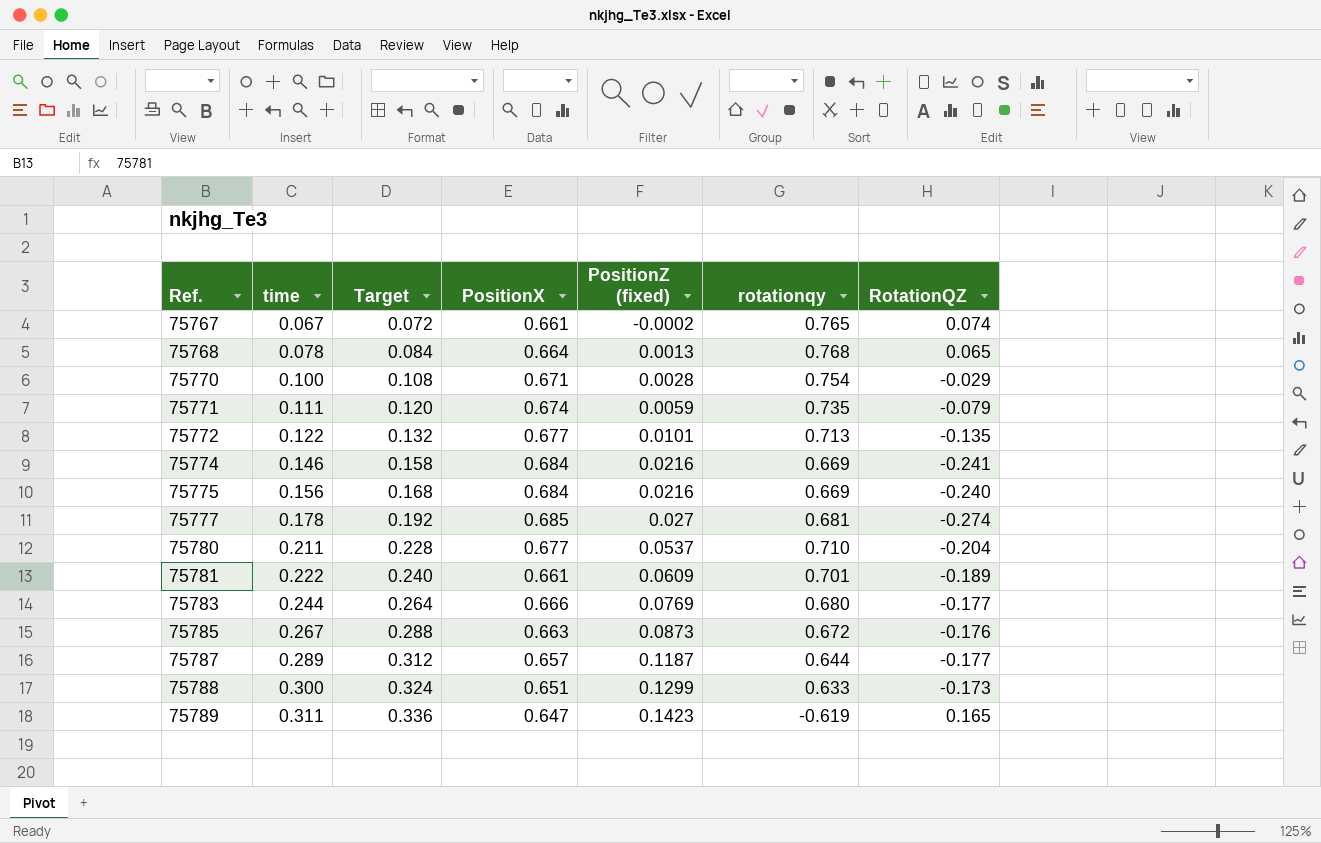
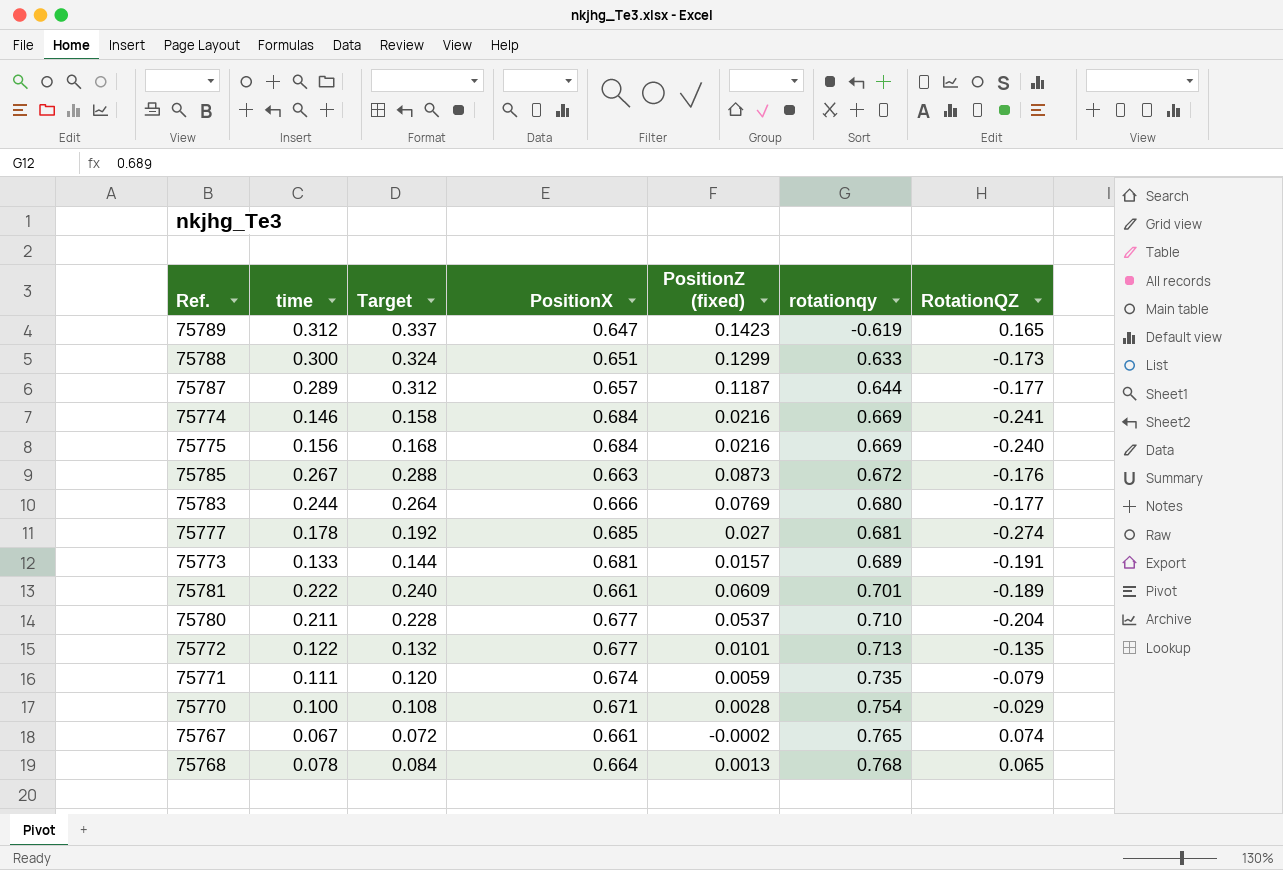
row order: Ref. ascending -> rotationqy ascending
75789 | time: 0.311 -> 0.312
75789 | Target: 0.336 -> 0.337
row 75773: none -> 0.133 | 0.144 | 0.681 | 0.0157 | 0.689 | -0.191

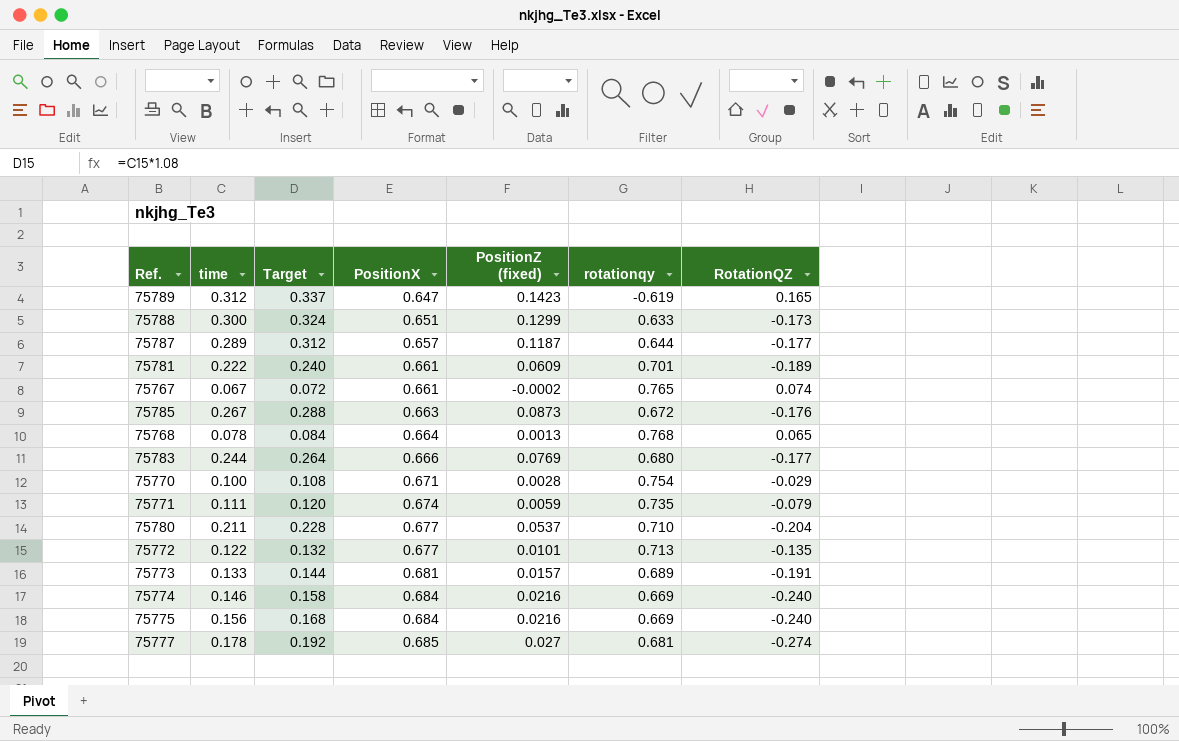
row order: rotationqy ascending -> PositionX ascending
75774 | RotationQZ: -0.241 -> -0.240

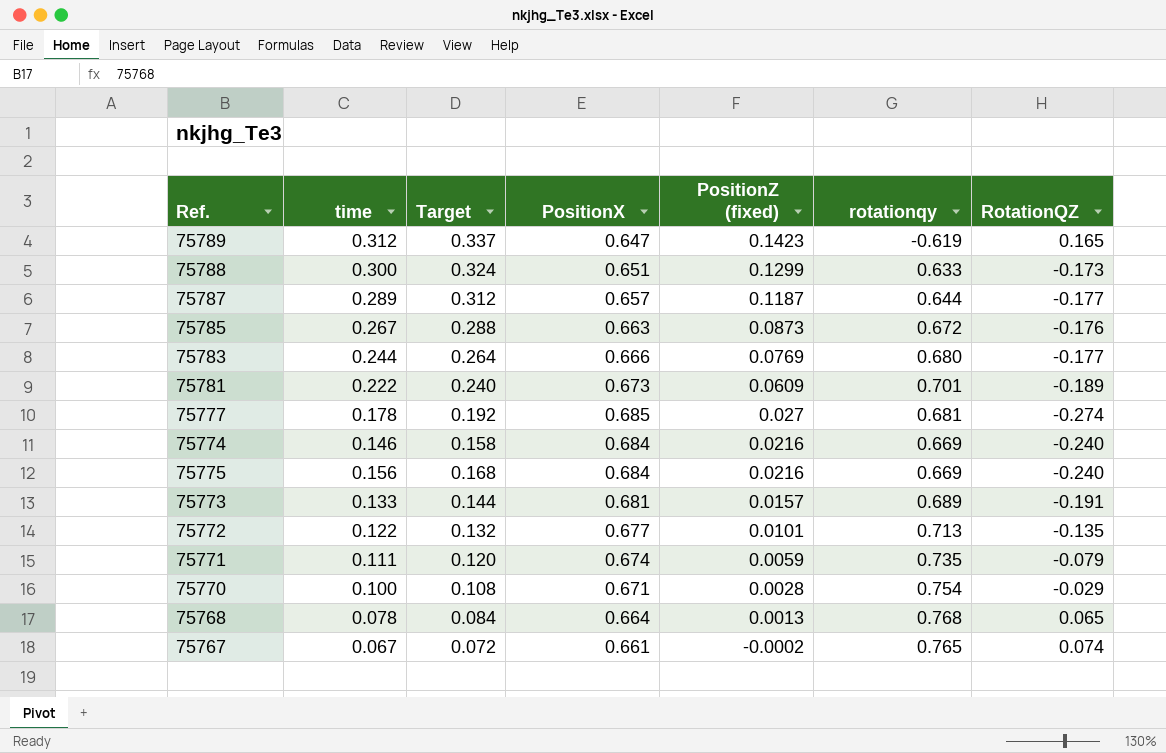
row order: PositionX ascending -> PositionZ (fixed) descending
row 75780: 0.211 | 0.228 | 0.677 | 0.0537 | 0.710 | -0.204 -> none
75781 | PositionX: 0.661 -> 0.673

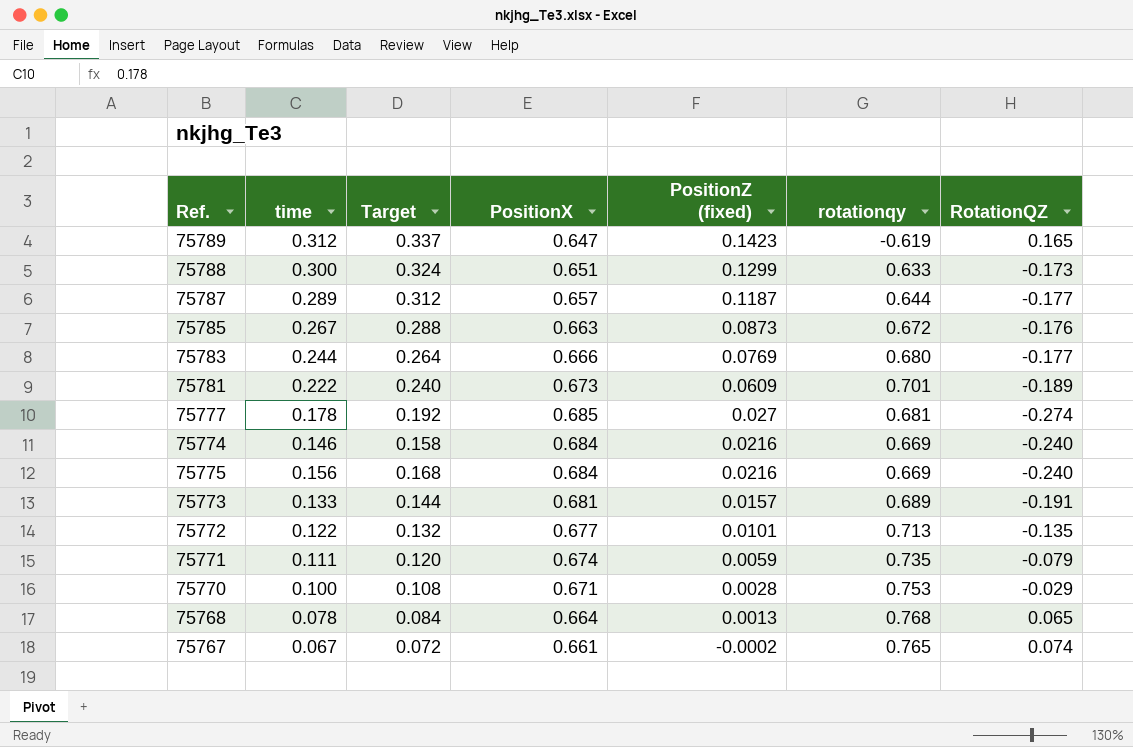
75770 | rotationqy: 0.754 -> 0.753

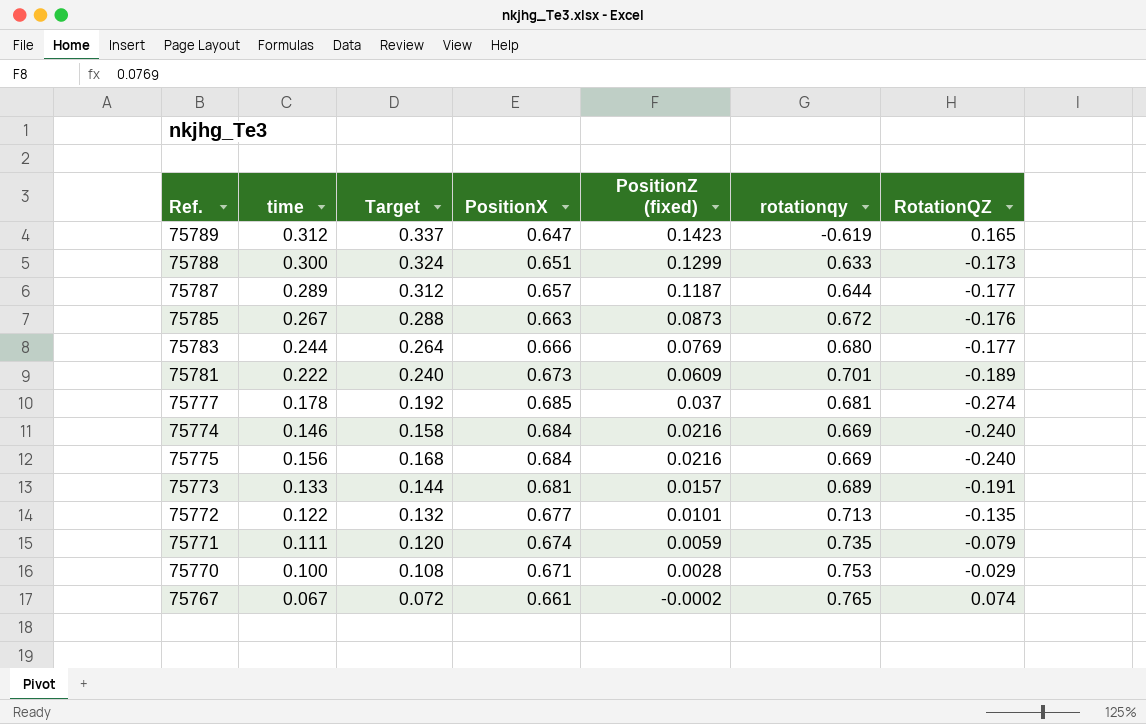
row 75768: 0.078 | 0.084 | 0.664 | 0.0013 | 0.768 | 0.065 -> none
75777 | PositionZ (fixed): 0.027 -> 0.037

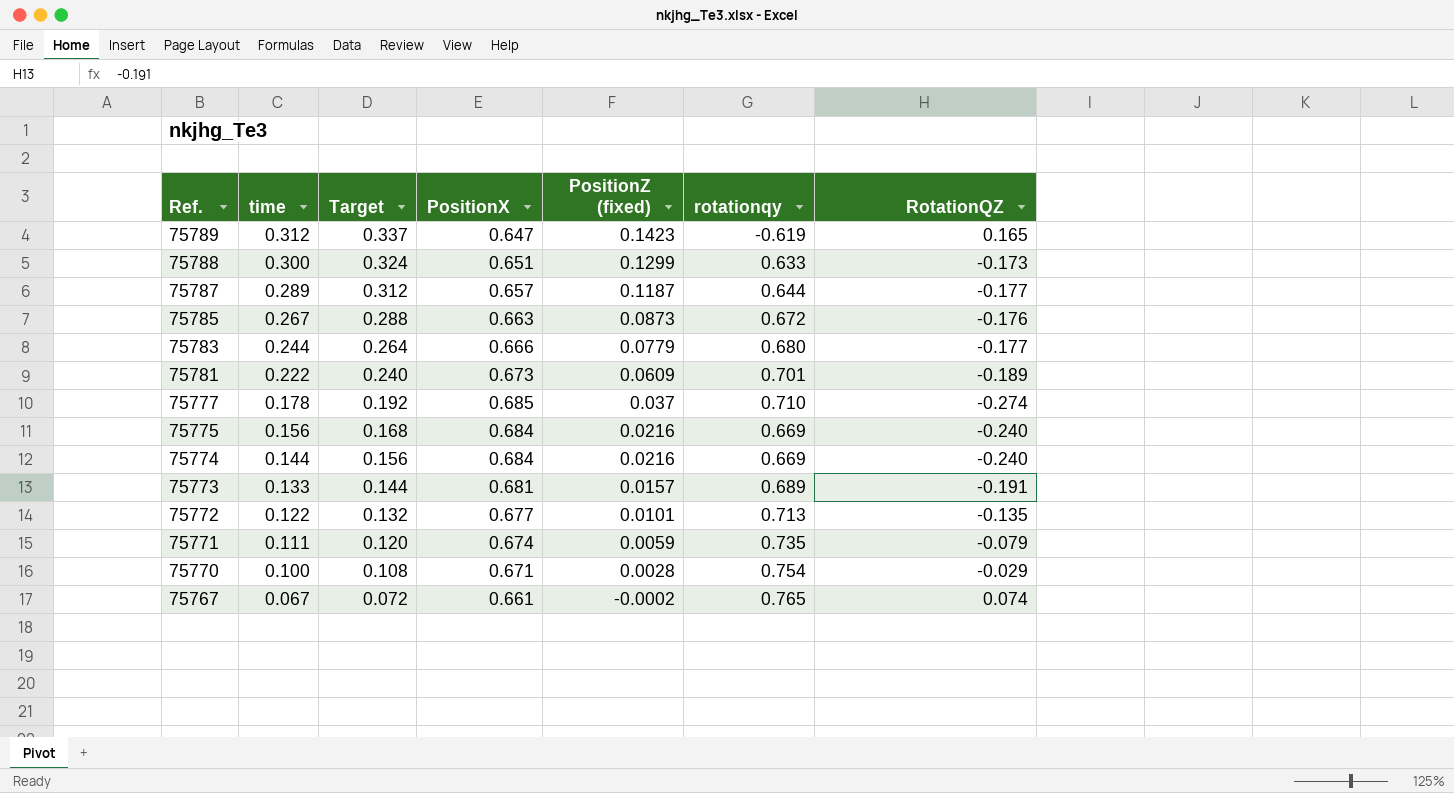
row order: PositionZ (fixed) descending -> Ref. descending
75783 | PositionZ (fixed): 0.0769 -> 0.0779
75777 | rotationqy: 0.681 -> 0.710
75774 | time: 0.146 -> 0.144
75774 | Target: 0.158 -> 0.156
75770 | rotationqy: 0.753 -> 0.754

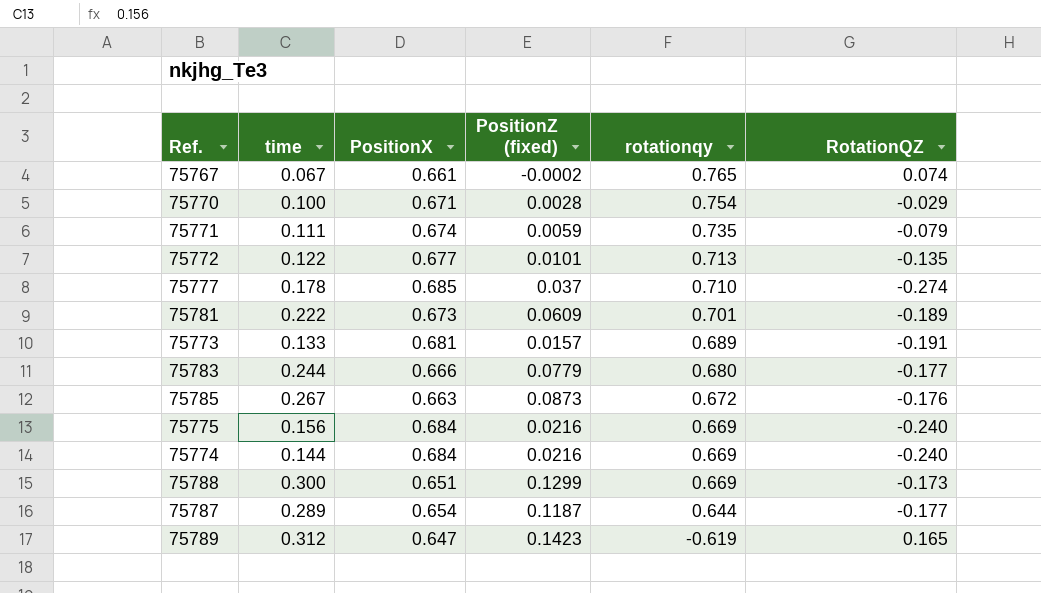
row order: Ref. descending -> rotationqy descending
column Target | formula: [time] * 1.08 -> none
75788 | rotationqy: 0.633 -> 0.669
75787 | PositionX: 0.657 -> 0.654

